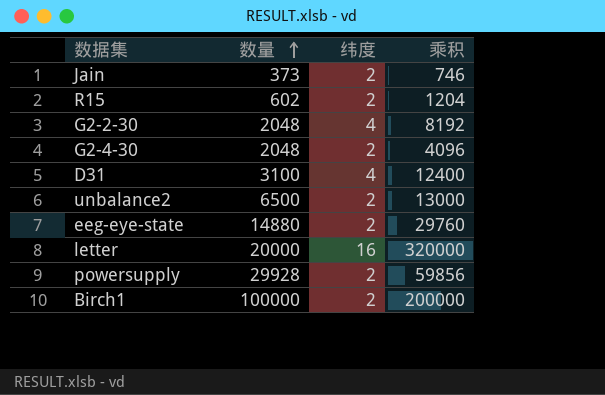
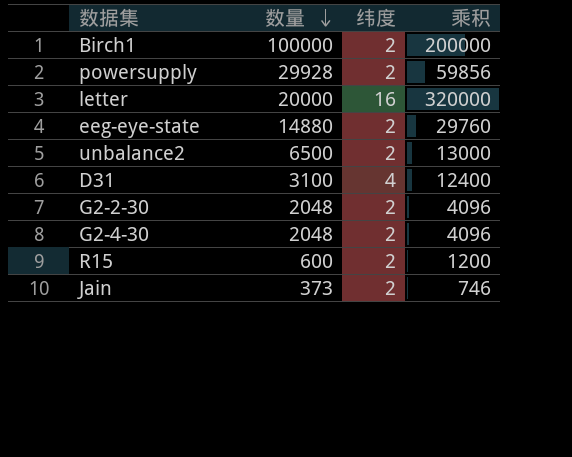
row order: 数量 ascending -> 数量 descending
G2-2-30 | 纬度: 4 -> 2
G2-2-30 | 乘积: 8192 -> 4096
R15 | 数量: 602 -> 600
R15 | 乘积: 1204 -> 1200

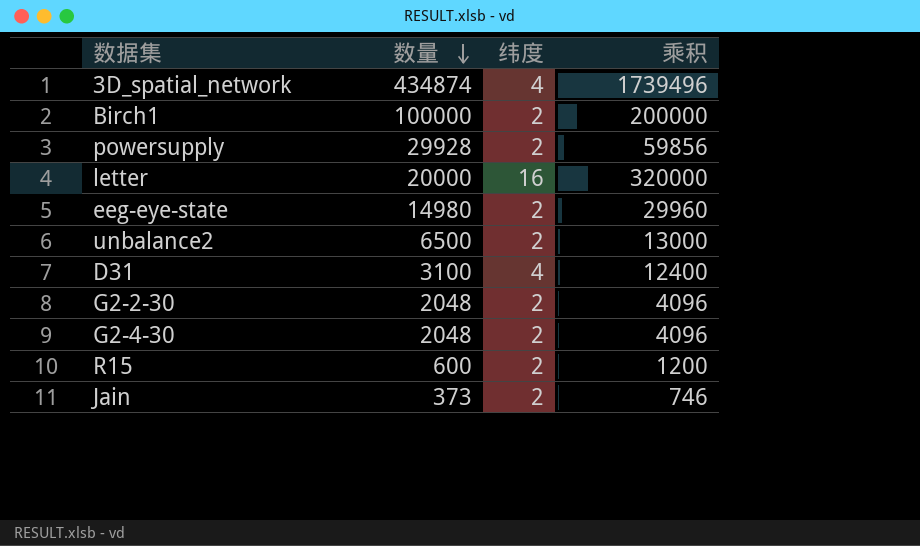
row 3D_spatial_network: none -> 434874 | 4 | 1739496
eeg-eye-state | 数量: 14880 -> 14980
eeg-eye-state | 乘积: 29760 -> 29960

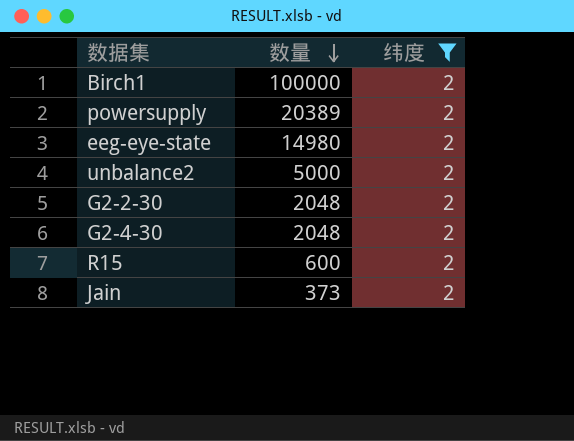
filter: none -> 纬度 = 2
column 乘积 | formula: [数量] * [纬度] -> none
powersupply | 数量: 29928 -> 20389
unbalance2 | 数量: 6500 -> 5000

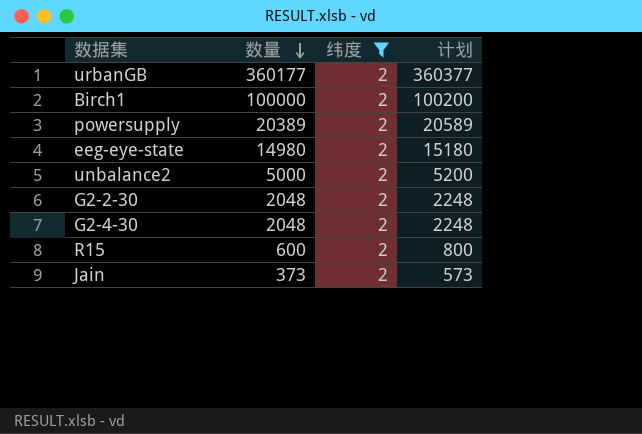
column 计划 | formula: none -> [数量] + 200
row urbanGB: none -> 360177 | 2 | 360377

